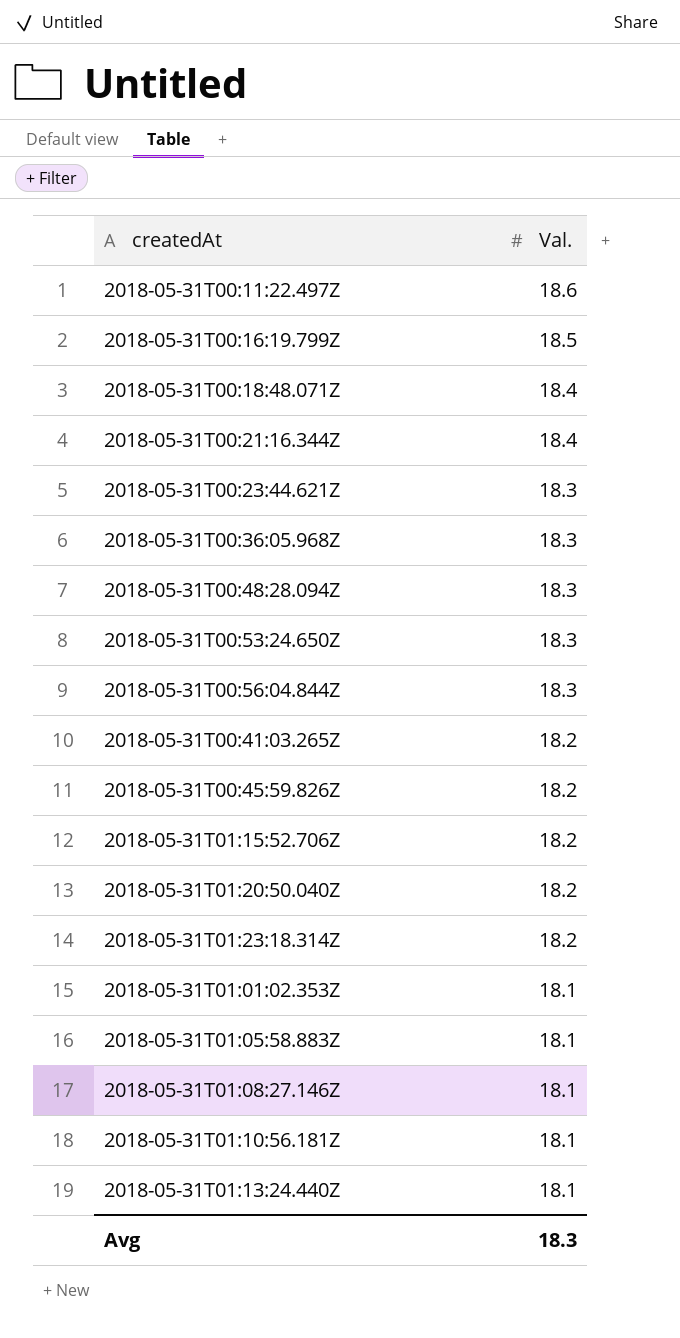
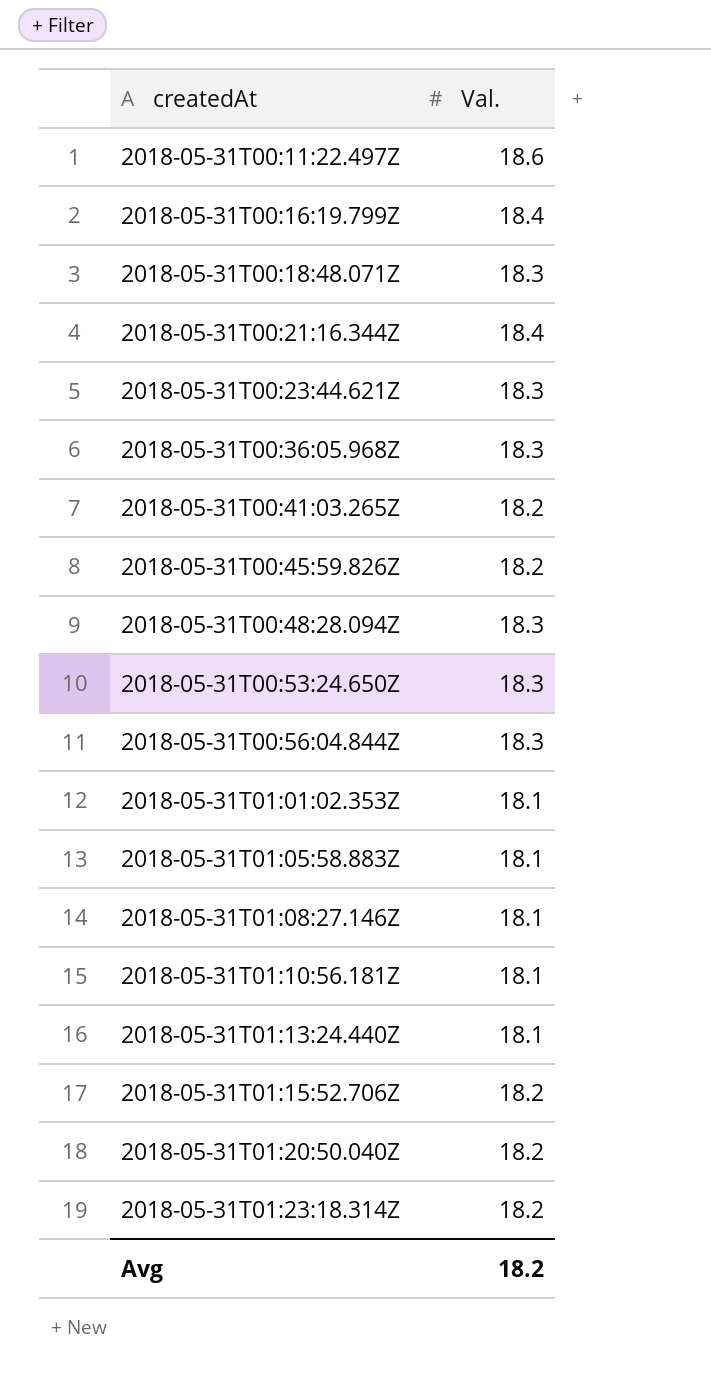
row order: Val. descending -> createdAt ascending
2018-05-31T00:16:19.799Z | Val.: 18.5 -> 18.4
2018-05-31T00:18:48.071Z | Val.: 18.4 -> 18.3
Avg | Val.: 18.3 -> 18.2

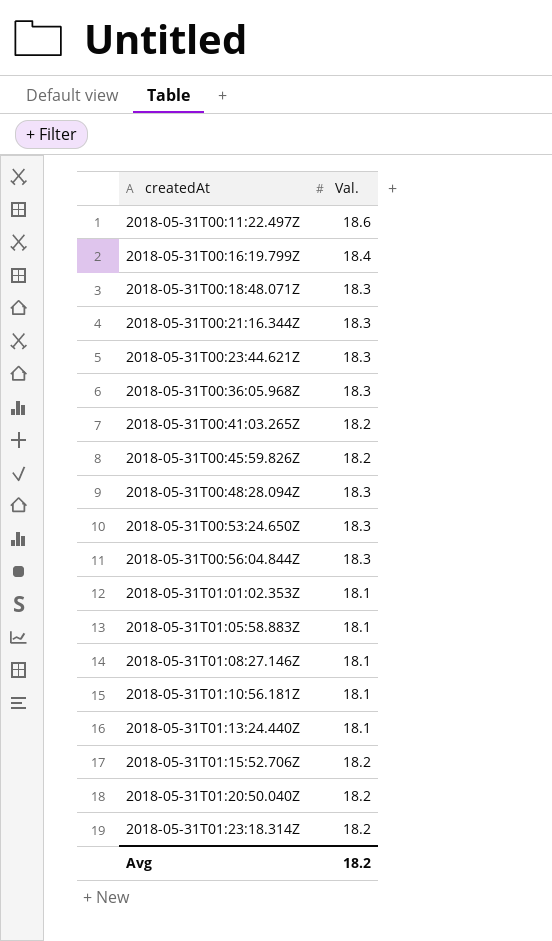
2018-05-31T00:21:16.344Z | Val.: 18.4 -> 18.3

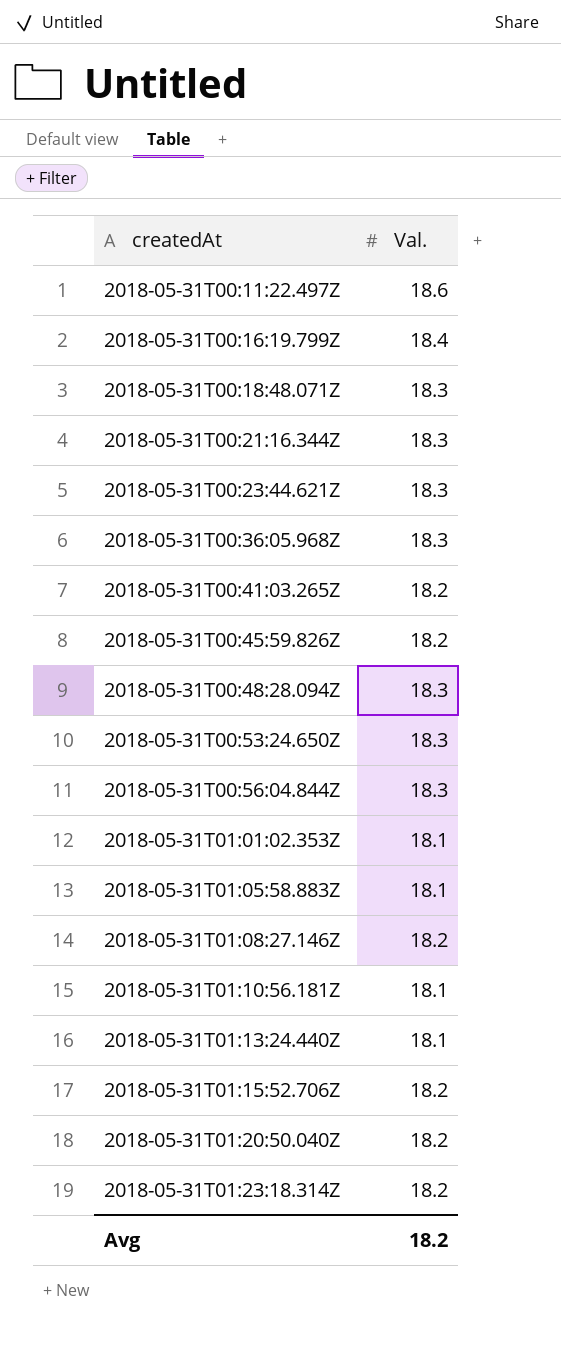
2018-05-31T01:08:27.146Z | Val.: 18.1 -> 18.2

